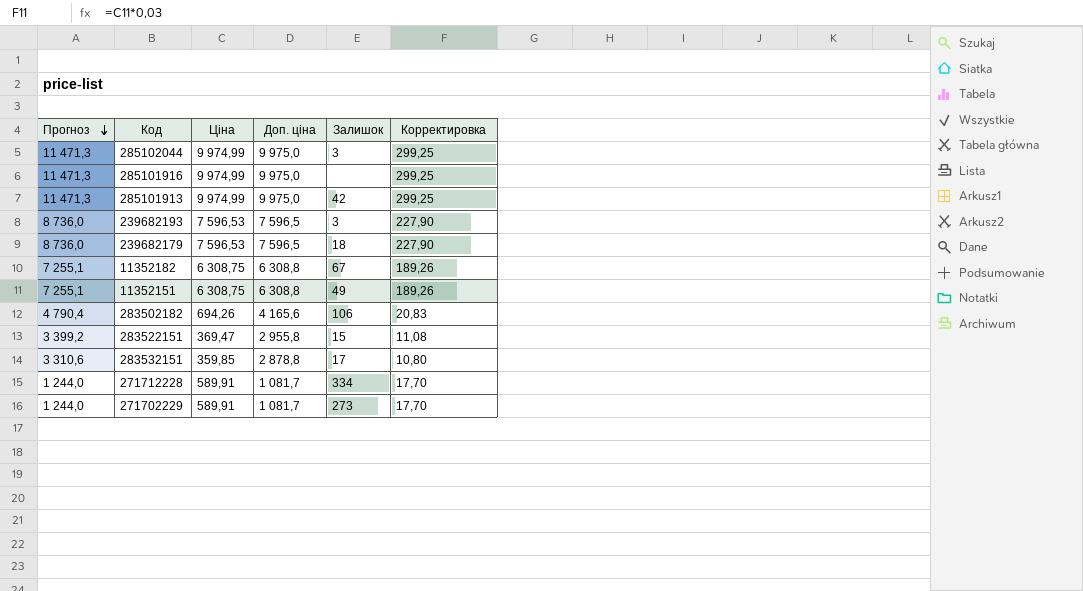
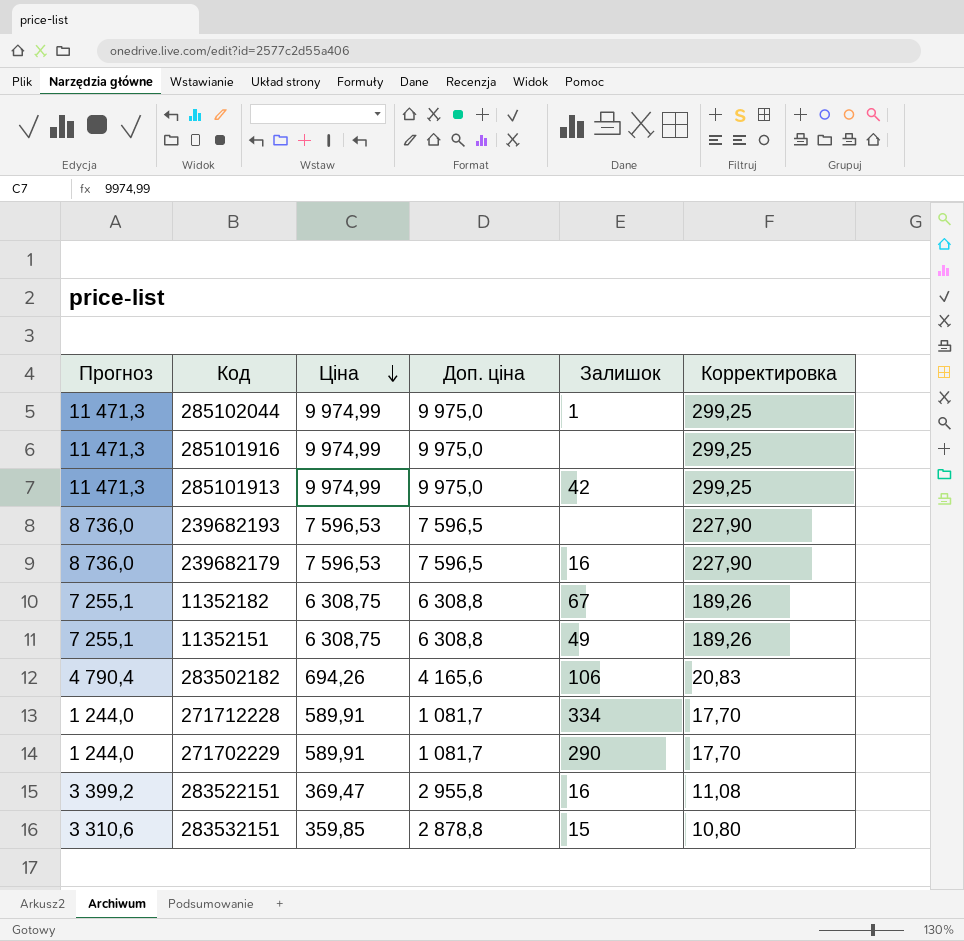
row order: Прогноз descending -> Ціна descending
285102044 | Залишок: 3 -> 1
239682193 | Залишок: 3 -> none
239682179 | Залишок: 18 -> 16
271702229 | Залишок: 273 -> 290
283522151 | Залишок: 15 -> 16
283532151 | Залишок: 17 -> 15

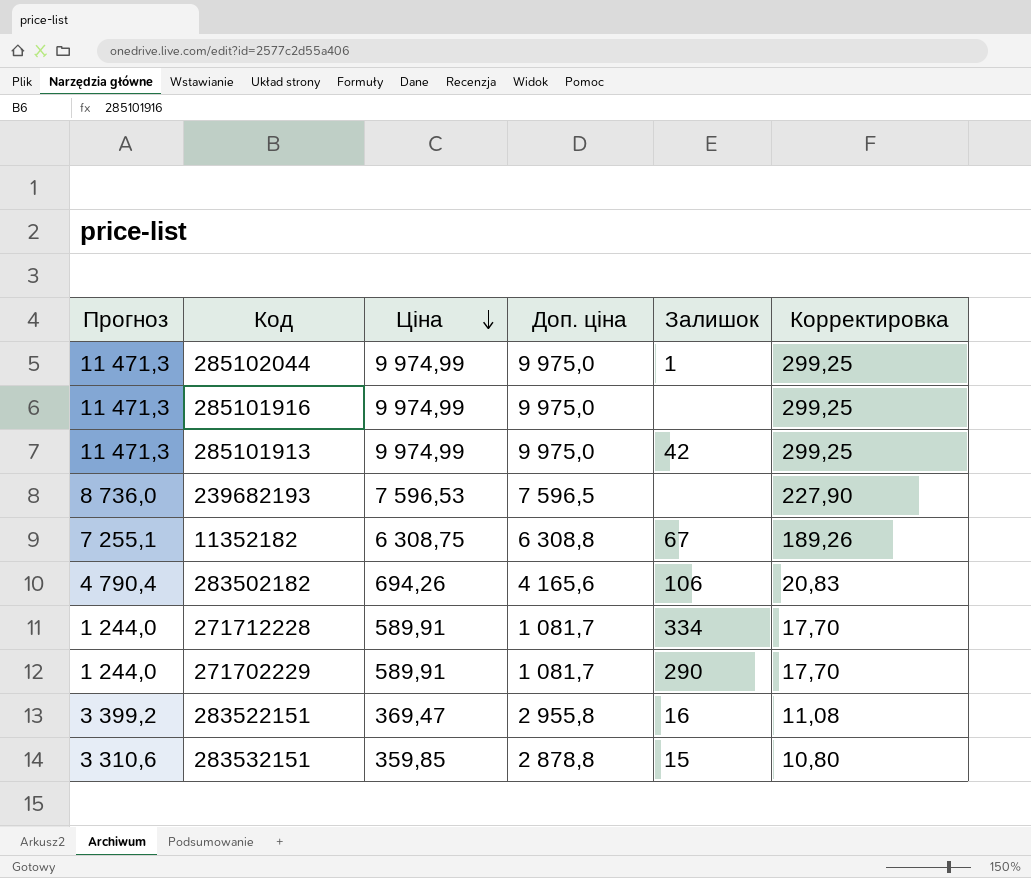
row 239682179: 8 736,0 | 7 596,53 | 7 596,5 | 16 | 227,90 -> none
row 11352151: 7 255,1 | 6 308,75 | 6 308,8 | 49 | 189,26 -> none

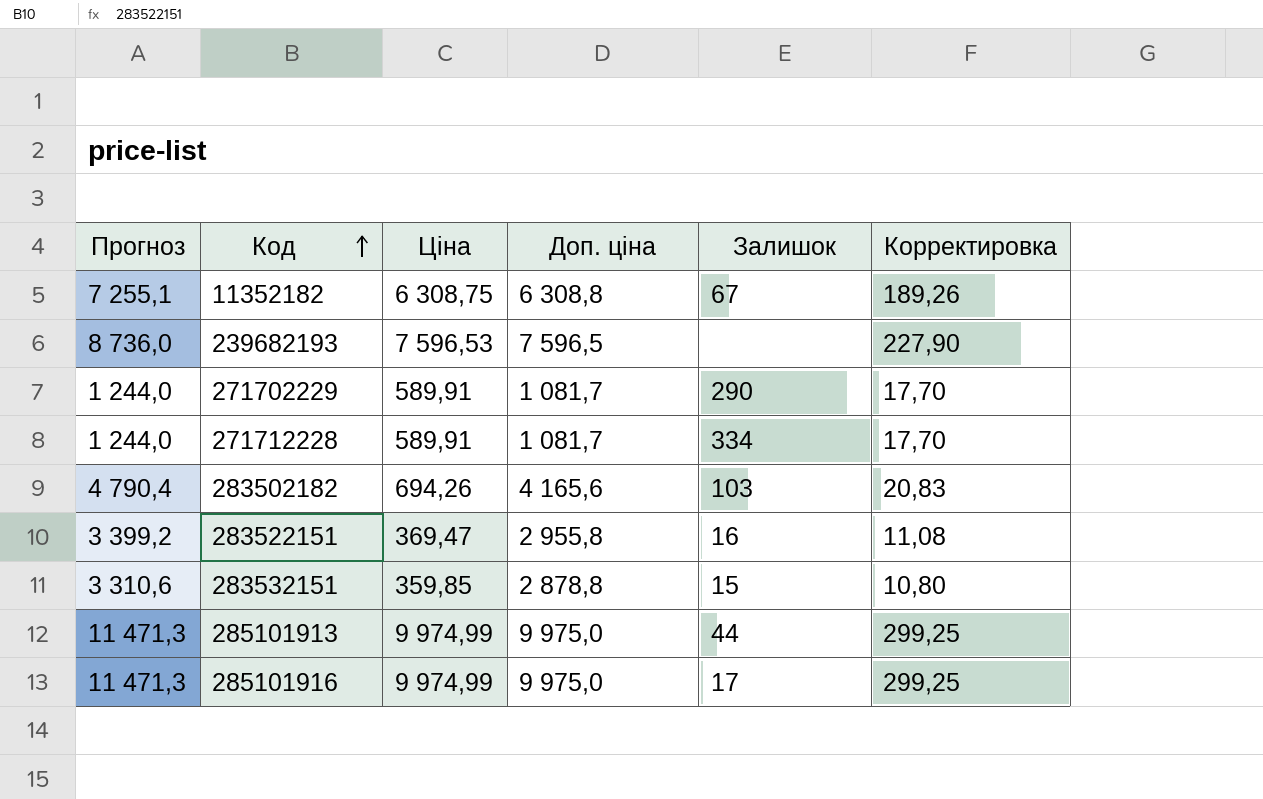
row order: Ціна descending -> Код ascending
row 285102044: 11 471,3 | 9 974,99 | 9 975,0 | 1 | 299,25 -> none
283502182 | Залишок: 106 -> 103
285101913 | Залишок: 42 -> 44
285101916 | Залишок: none -> 17

